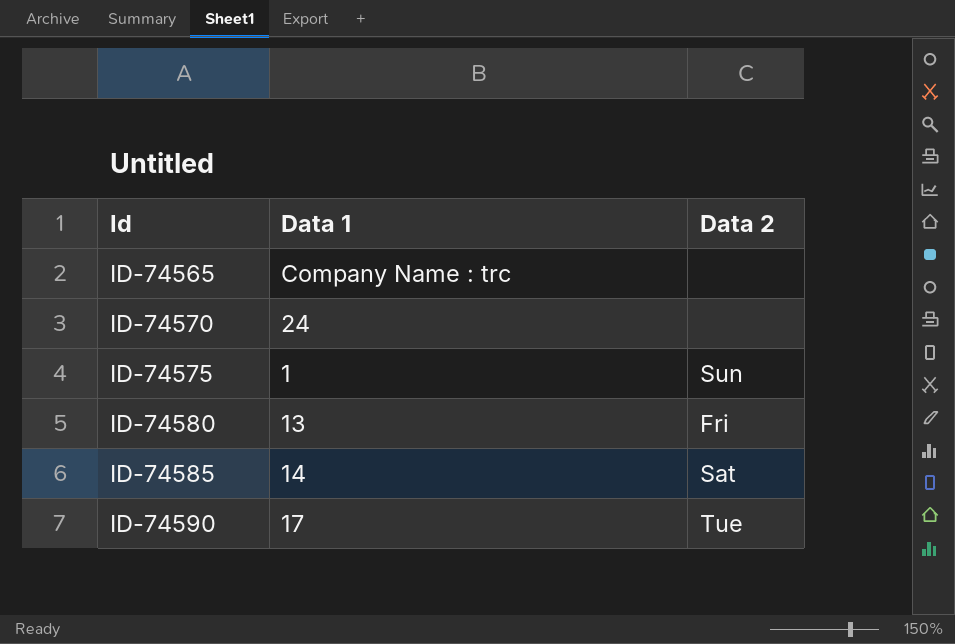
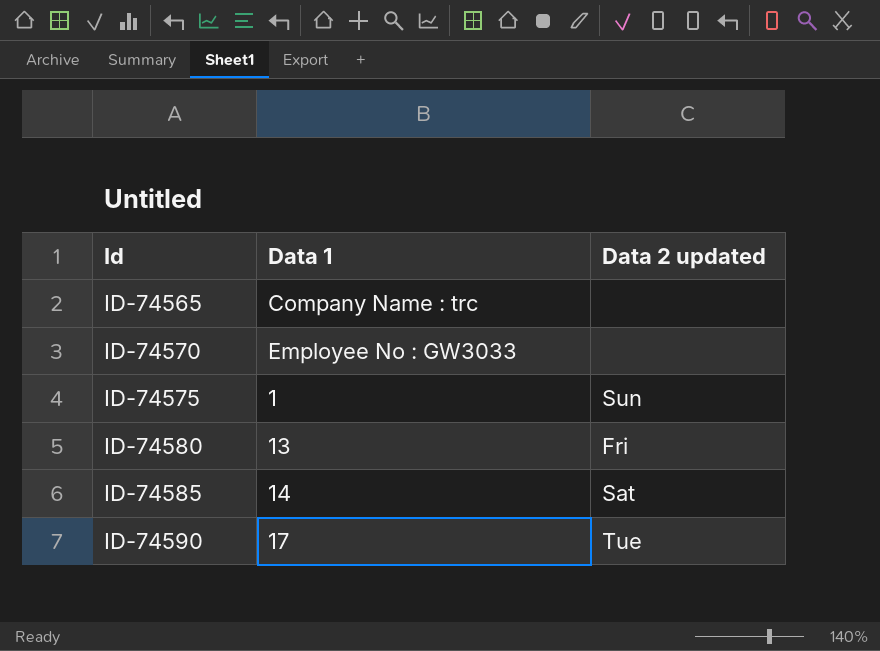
column name: Data 2 -> Data 2 updated
ID-74570 | Data 1: 24 -> Employee No : GW3033

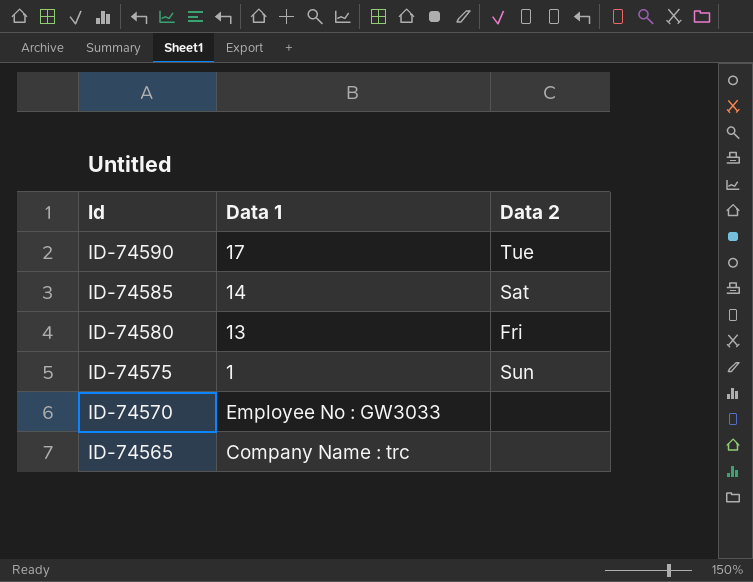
row order: Id ascending -> Id descending
column name: Data 2 updated -> Data 2

